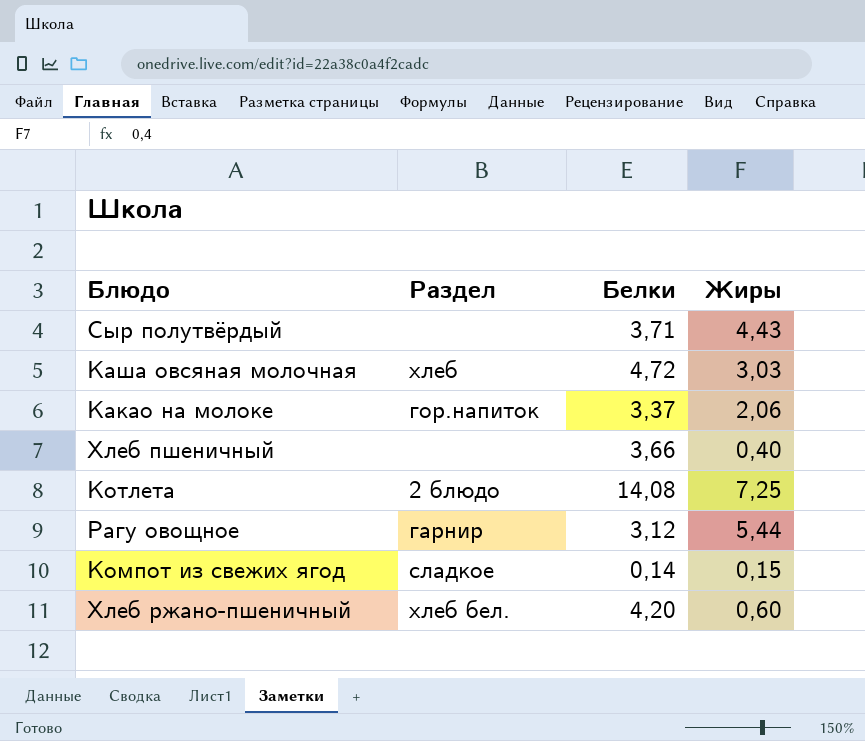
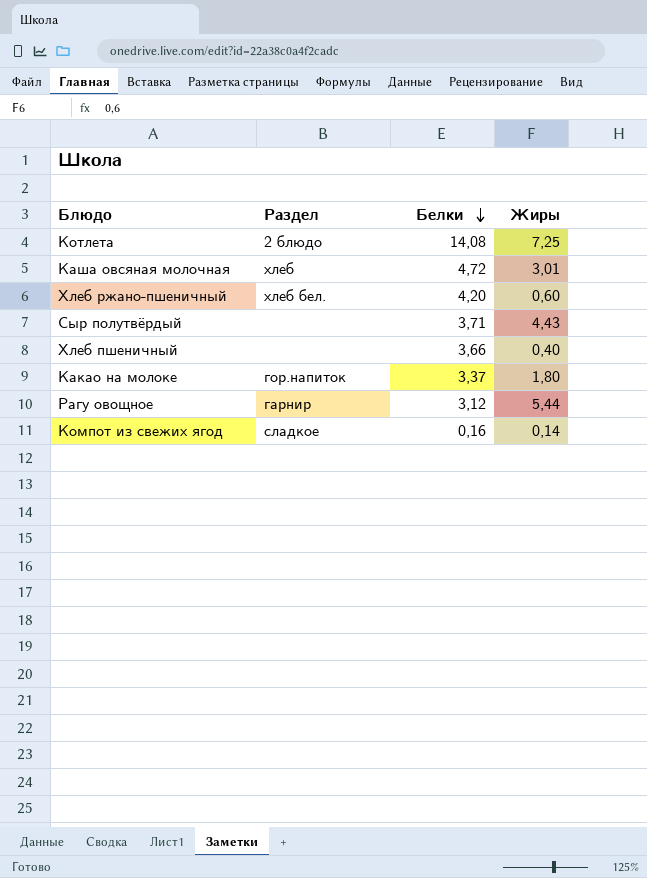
row order: none -> Белки descending
Каша овсяная молочная | Жиры: 3,03 -> 3,01
Какао на молоке | Жиры: 2,06 -> 1,80
Компот из свежих ягод | Белки: 0,14 -> 0,16
Компот из свежих ягод | Жиры: 0,15 -> 0,14

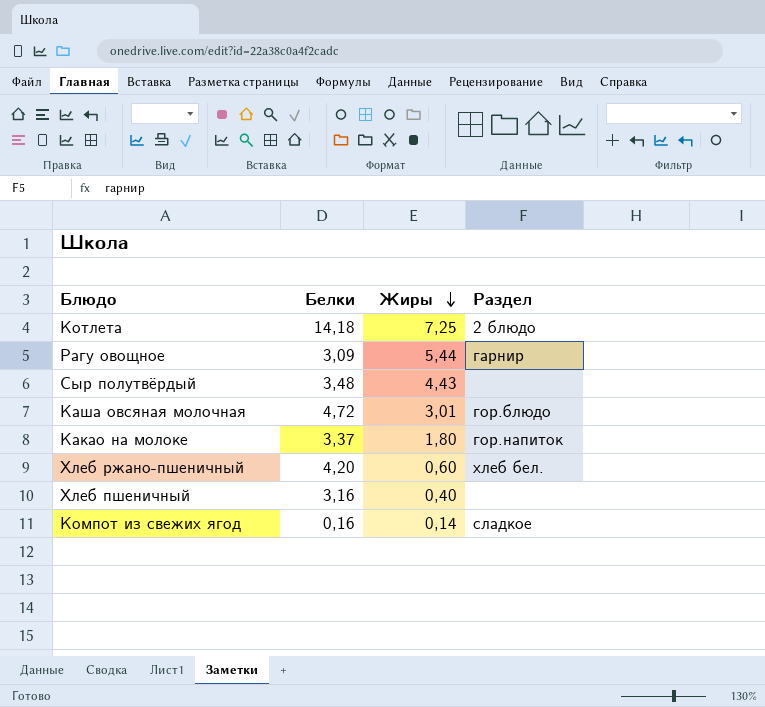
row order: Белки descending -> Жиры descending
column Раздел | position: 2 -> 4
Котлета | Белки: 14,08 -> 14,18
Рагу овощное | Белки: 3,12 -> 3,09
Сыр полутвёрдый | Белки: 3,71 -> 3,48
Каша овсяная молочная | Раздел: хлеб -> гор.блюдо
Хлеб пшеничный | Белки: 3,66 -> 3,16

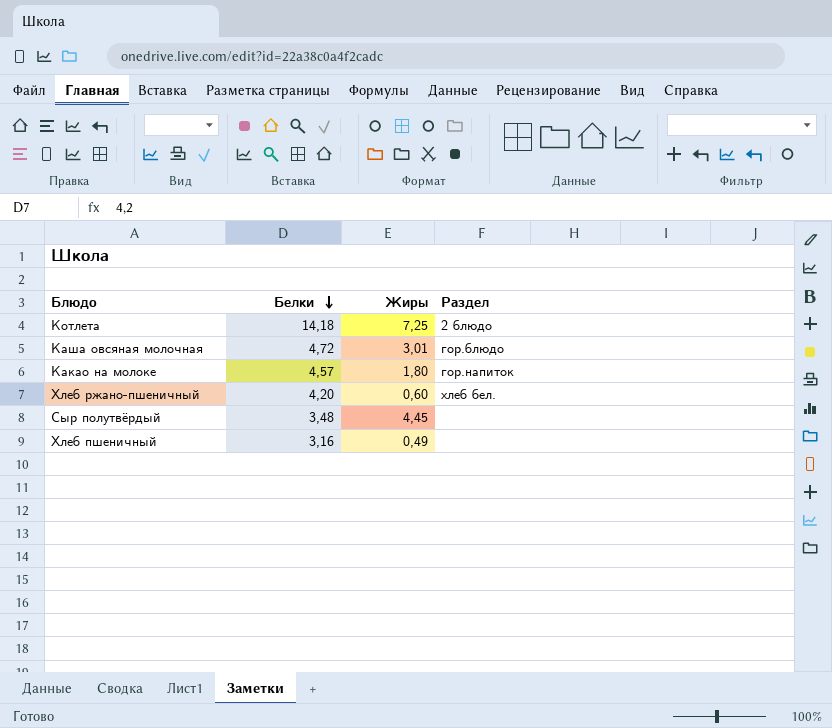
row order: Жиры descending -> Белки descending
row Рагу овощное: 3,09 | 5,44 | гарнир -> none
row Компот из свежих ягод: 0,16 | 0,14 | сладкое -> none
Какао на молоке | Белки: 3,37 -> 4,57
Сыр полутвёрдый | Жиры: 4,43 -> 4,45
Хлеб пшеничный | Жиры: 0,40 -> 0,49

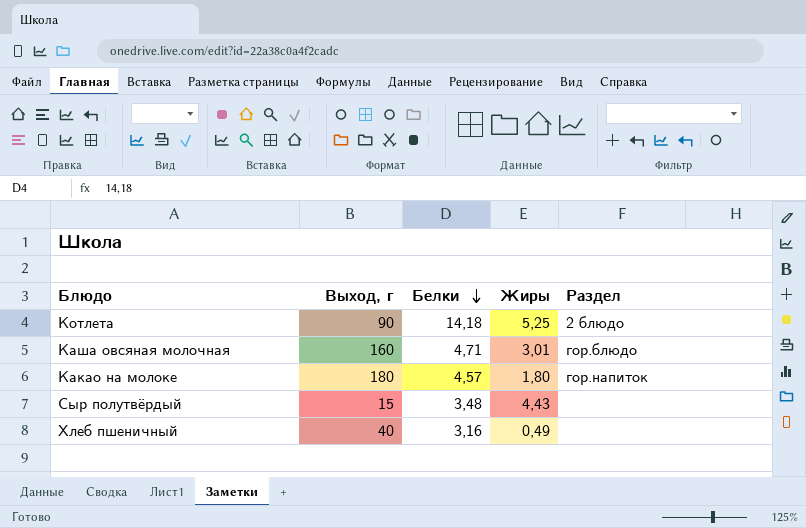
column Выход, г | position: none -> 2
row Хлеб ржано-пшеничный: 4,20 | 0,60 | хлеб бел. -> none
Котлета | Жиры: 7,25 -> 5,25
Каша овсяная молочная | Белки: 4,72 -> 4,71
Сыр полутвёрдый | Жиры: 4,45 -> 4,43

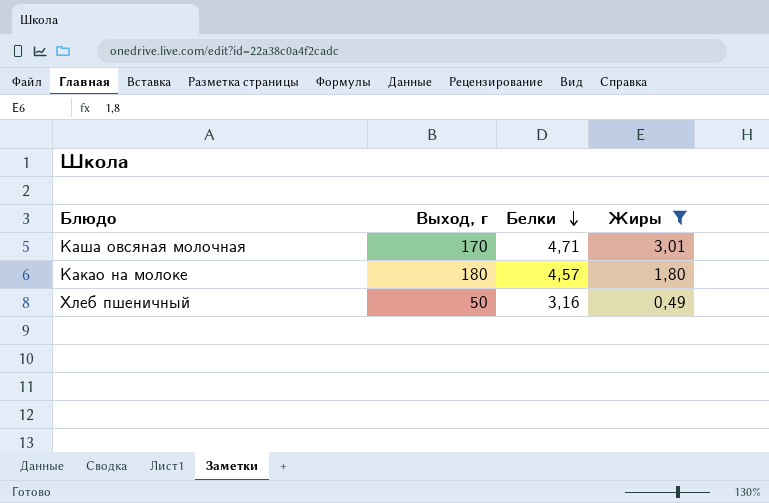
filter: none -> Жиры <= 3,01
column Раздел | position: 5 -> none
Каша овсяная молочная | Выход, г: 160 -> 170
Хлеб пшеничный | Выход, г: 40 -> 50

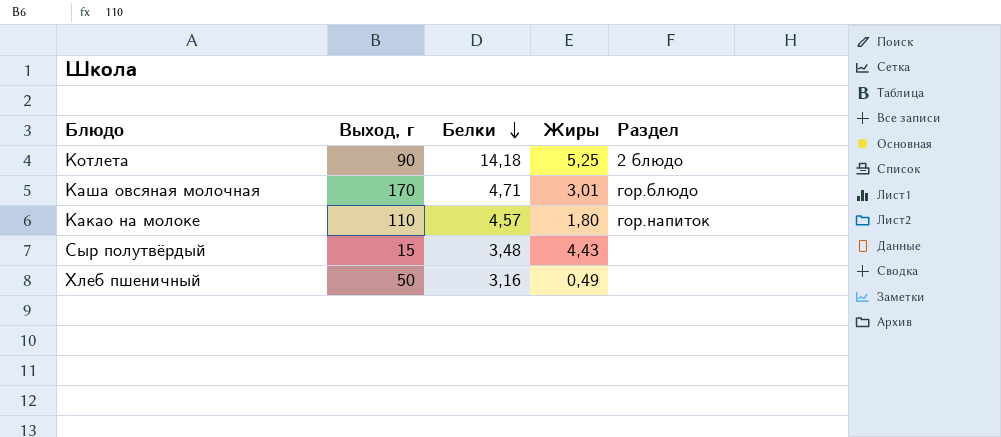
filter: Жиры <= 3,01 -> none
column Раздел | position: none -> 5
Какао на молоке | Выход, г: 180 -> 110

